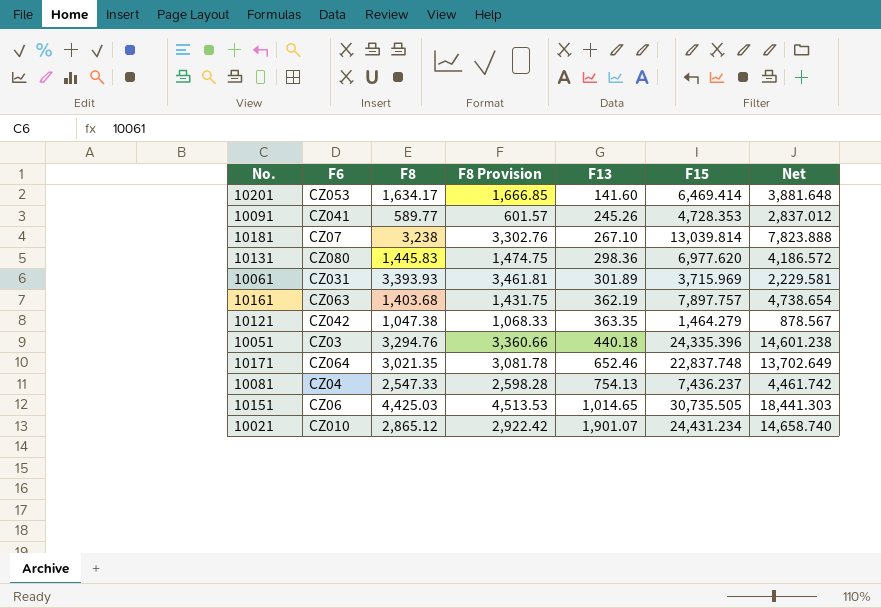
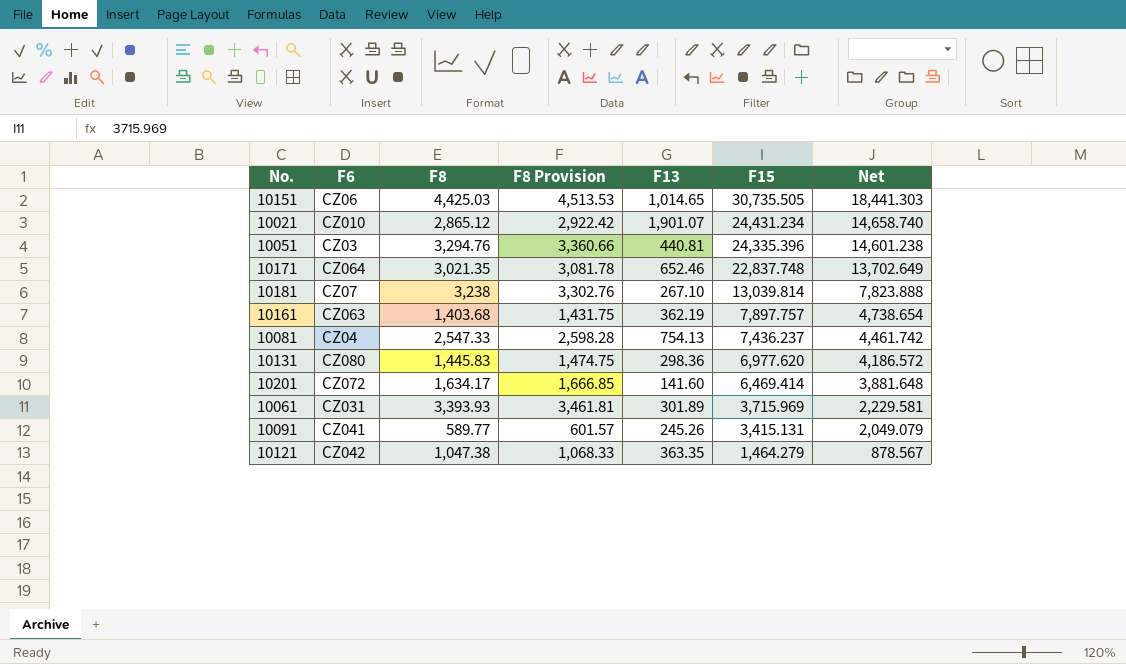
row order: F13 ascending -> F15 descending
10051 | F13: 440.18 -> 440.81
10201 | F6: CZ053 -> CZ072
10091 | F15: 4,728.353 -> 3,415.131
10091 | Net: 2,837.012 -> 2,049.079

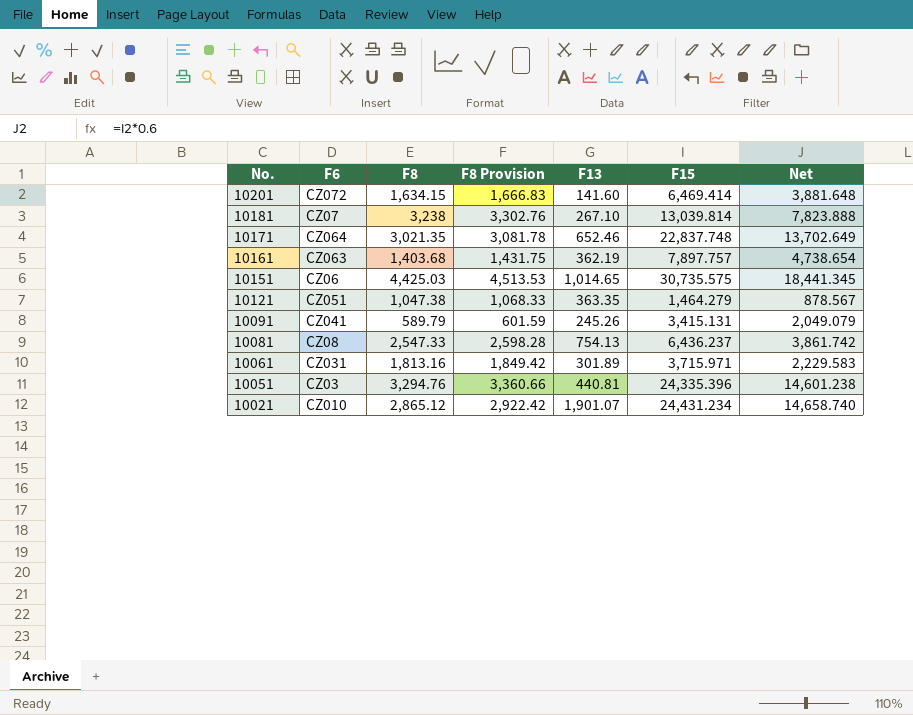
row order: F15 descending -> No. descending
row 10131: CZ080 | 1,445.83 | 1,474.75 | 298.36 | 6,977.620 | 4,186.572 -> none
10201 | F8: 1,634.17 -> 1,634.15
10201 | F8 Provision: 1,666.85 -> 1,666.83
10151 | F15: 30,735.505 -> 30,735.575
10151 | Net: 18,441.303 -> 18,441.345
10121 | F6: CZ042 -> CZ051
10091 | F8: 589.77 -> 589.79
10091 | F8 Provision: 601.57 -> 601.59
10081 | F6: CZ04 -> CZ08
10081 | F15: 7,436.237 -> 6,436.237
10081 | Net: 4,461.742 -> 3,861.742
10061 | F8: 3,393.93 -> 1,813.16
10061 | F8 Provision: 3,461.81 -> 1,849.42
10061 | F15: 3,715.969 -> 3,715.971
10061 | Net: 2,229.581 -> 2,229.583

